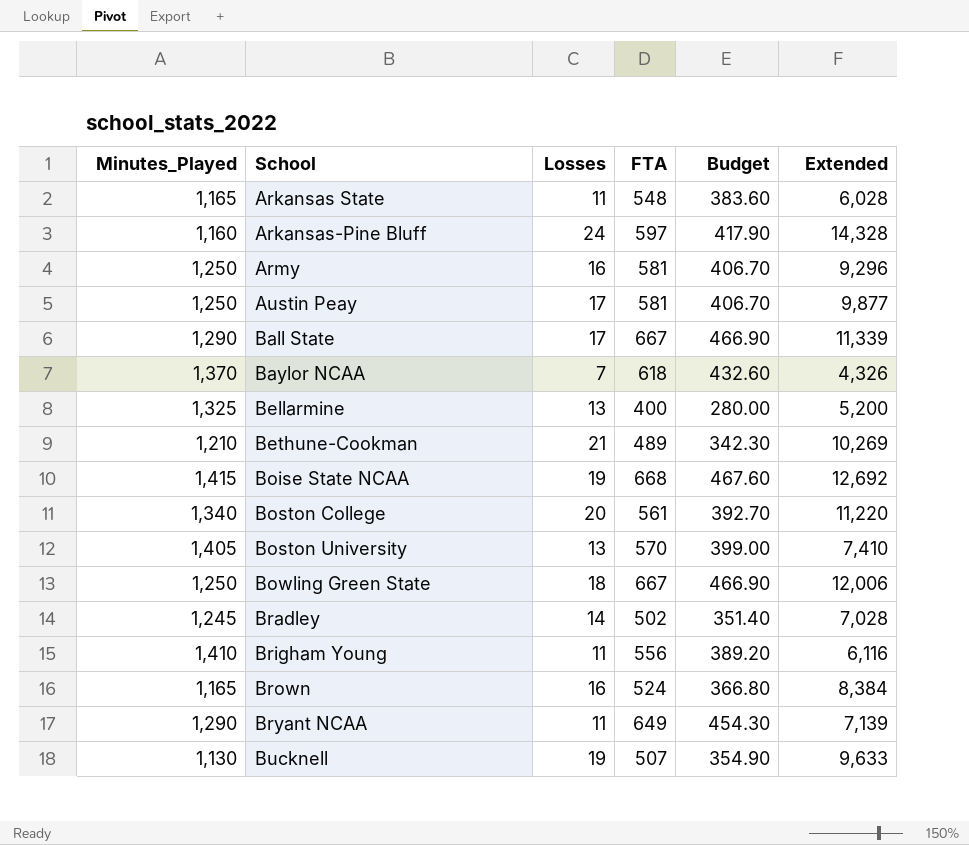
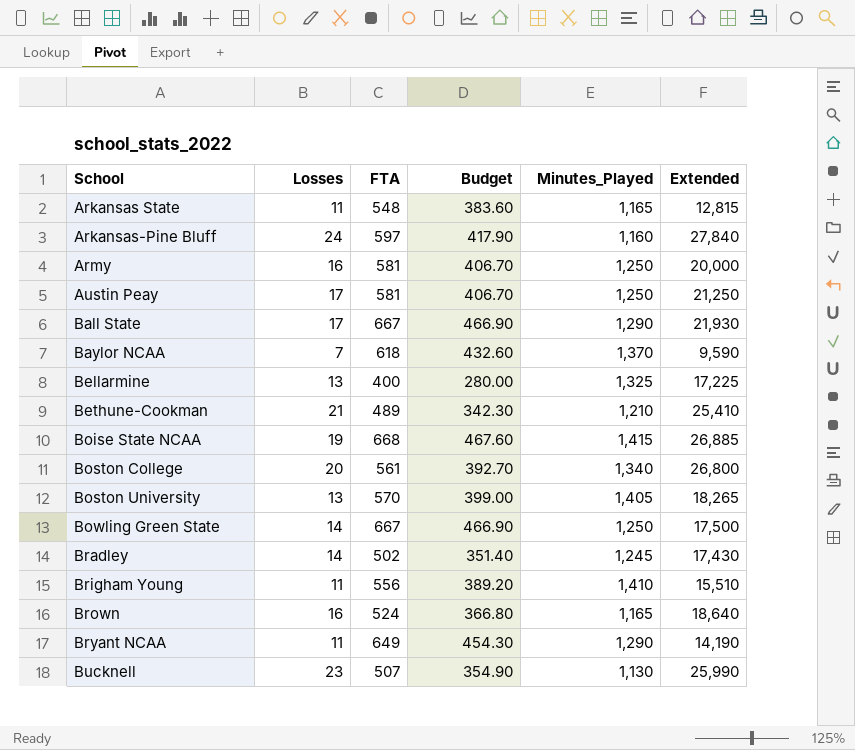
column Minutes_Played | position: 1 -> 5
column Extended | formula: [Losses] * [FTA] -> [Losses] * [Minutes_Played]
Bowling Green State | Losses: 18 -> 14
Bucknell | Losses: 19 -> 23

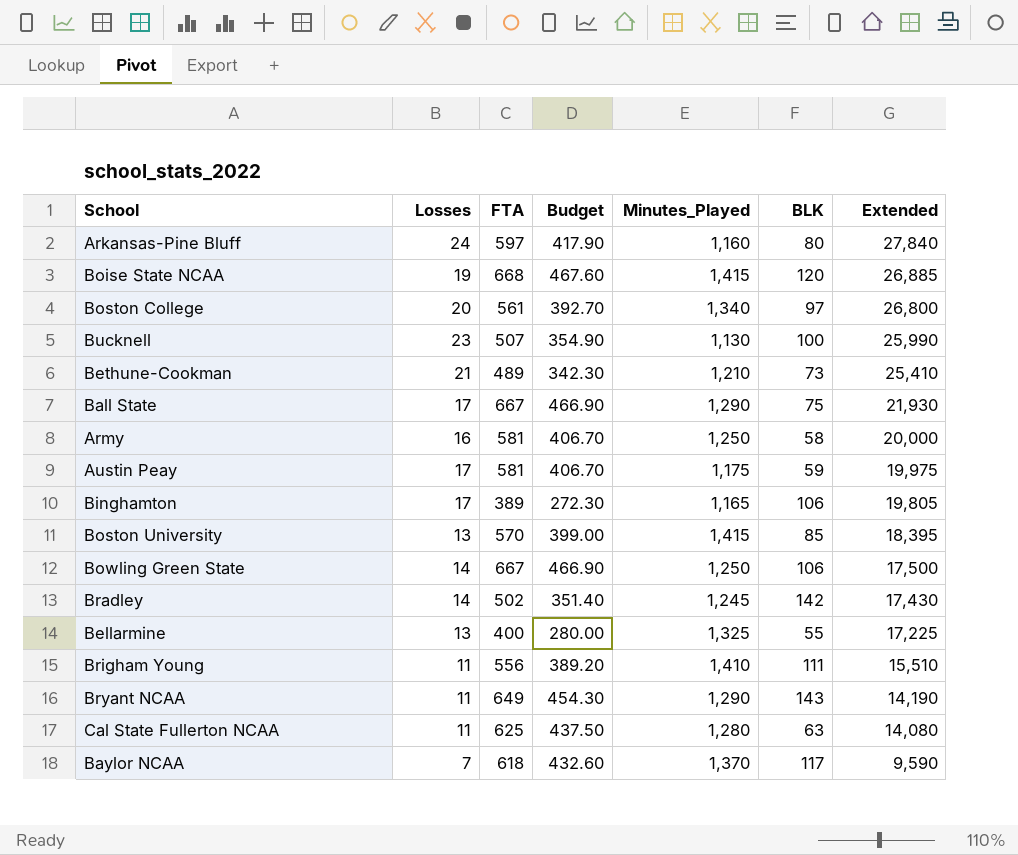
row order: School ascending -> Extended descending
column BLK | position: none -> 6
row Arkansas State: 11 | 548 | 383.60 | 1,165 | 12,815 -> none
row Brown: 16 | 524 | 366.80 | 1,165 | 18,640 -> none
Austin Peay | Minutes_Played: 1,250 -> 1,175
Austin Peay | Extended: 21,250 -> 19,975
row Binghamton: none -> 17 | 389 | 272.30 | 1,165 | 106 | 19,805
Boston University | Minutes_Played: 1,405 -> 1,415
Boston University | Extended: 18,265 -> 18,395
row Cal State Fullerton NCAA: none -> 11 | 625 | 437.50 | 1,280 | 63 | 14,080

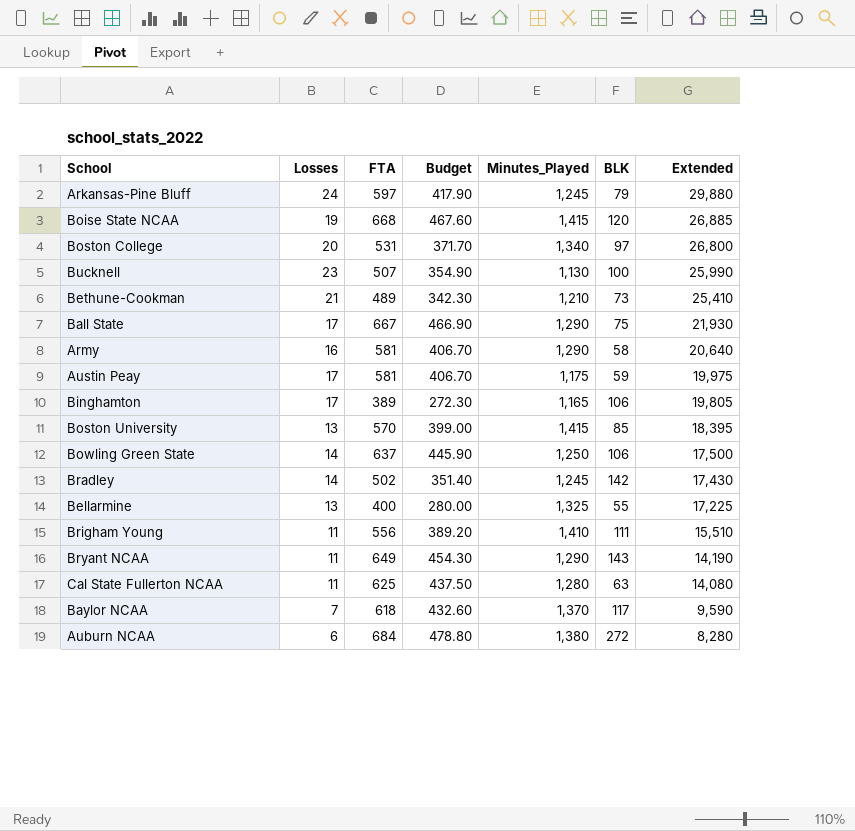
Arkansas-Pine Bluff | Minutes_Played: 1,160 -> 1,245
Arkansas-Pine Bluff | BLK: 80 -> 79
Arkansas-Pine Bluff | Extended: 27,840 -> 29,880
Boston College | FTA: 561 -> 531
Boston College | Budget: 392.70 -> 371.70
Army | Minutes_Played: 1,250 -> 1,290
Army | Extended: 20,000 -> 20,640
Bowling Green State | FTA: 667 -> 637
Bowling Green State | Budget: 466.90 -> 445.90
row Auburn NCAA: none -> 6 | 684 | 478.80 | 1,380 | 272 | 8,280

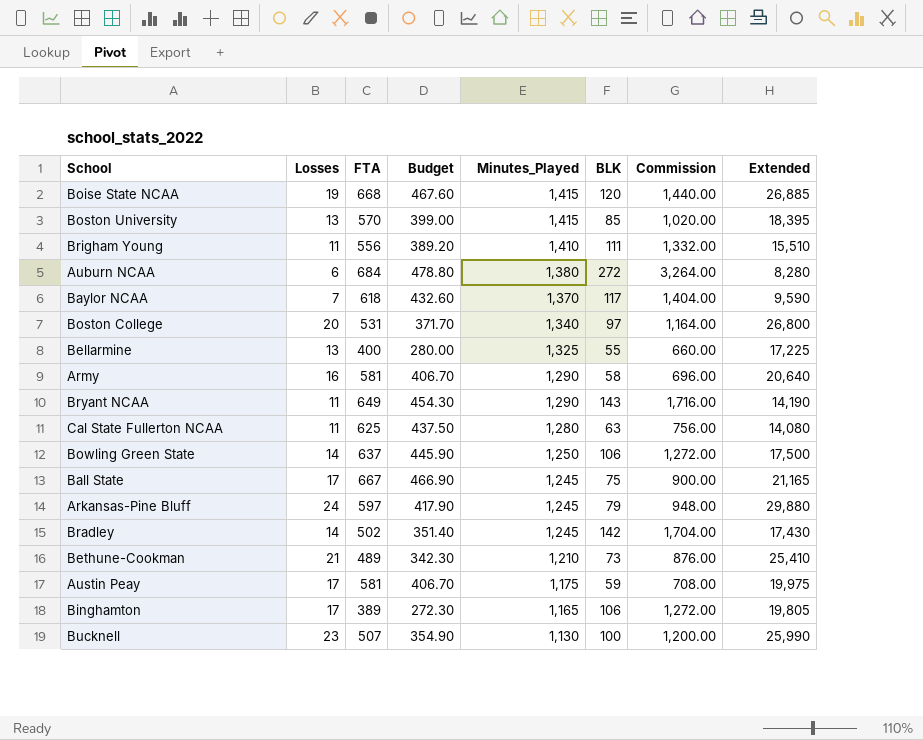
row order: Extended descending -> Minutes_Played descending
column Commission | formula: none -> [BLK] * 12
Ball State | Minutes_Played: 1,290 -> 1,245
Ball State | Extended: 21,930 -> 21,165

